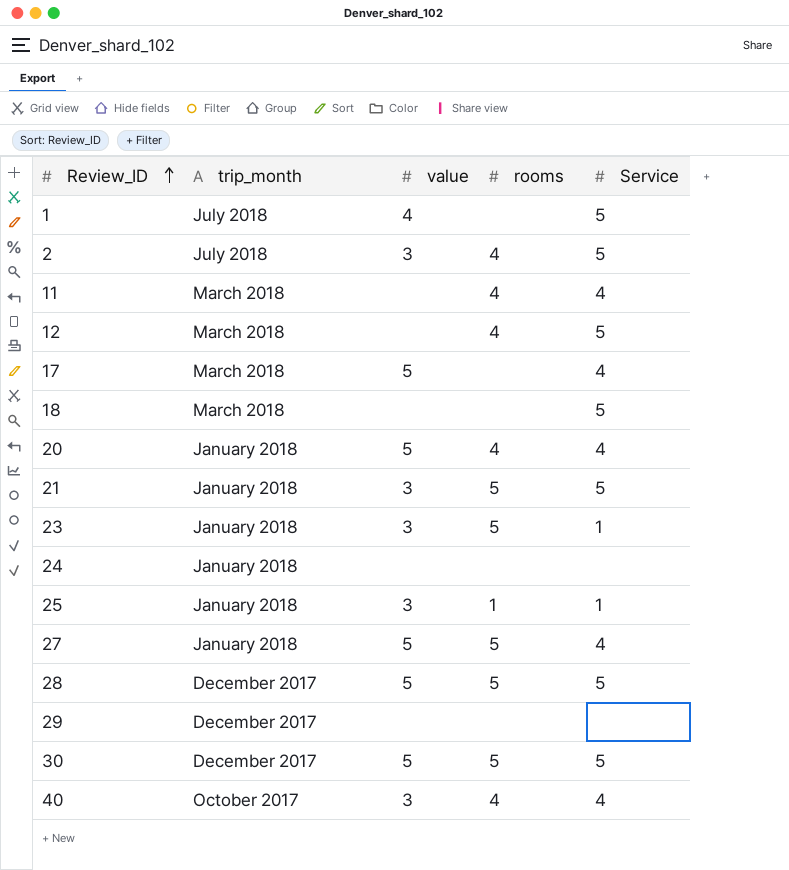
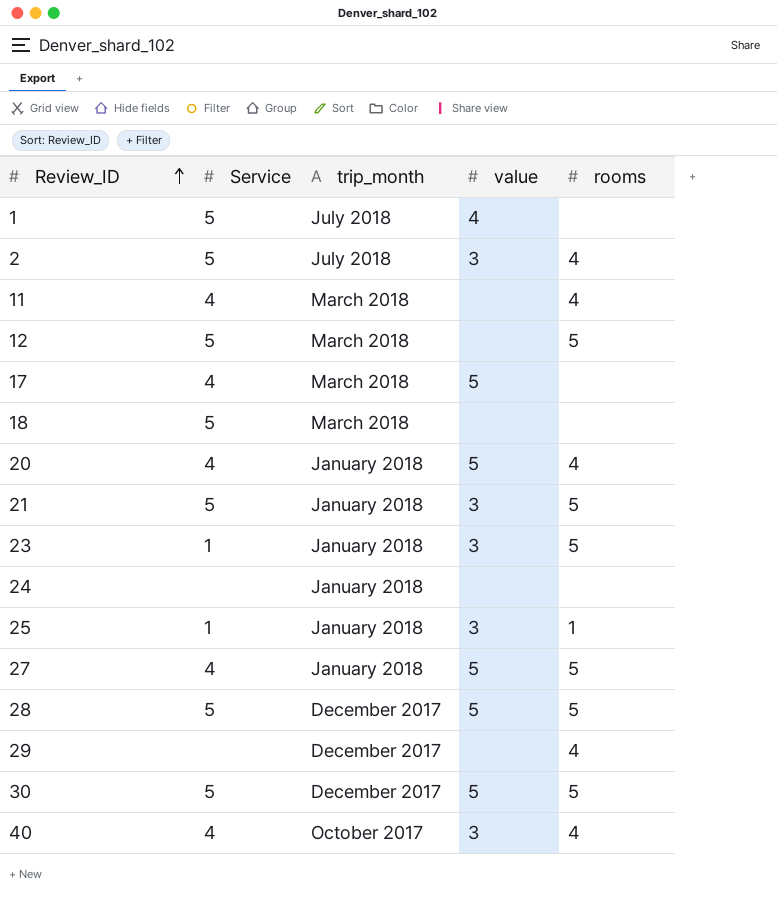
column Service | position: 5 -> 2
12 | rooms: 4 -> 5
29 | rooms: none -> 4

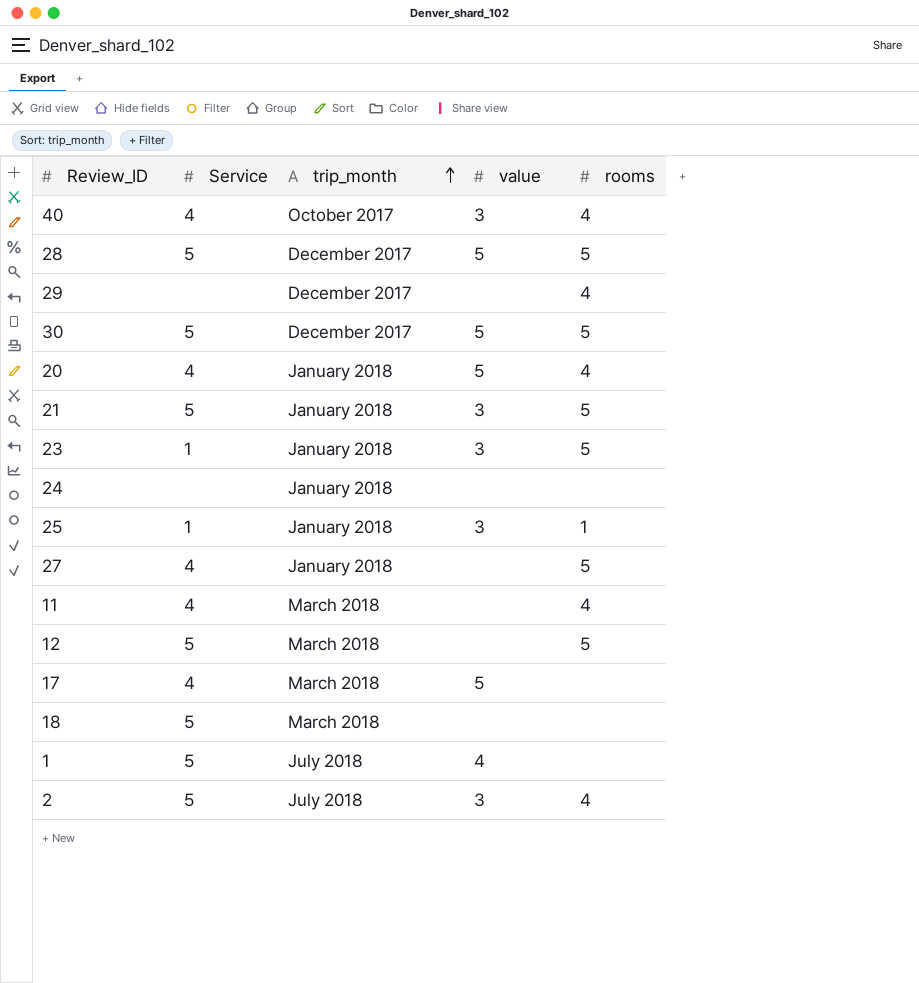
row order: Review_ID ascending -> trip_month ascending
27 | value: 5 -> none

